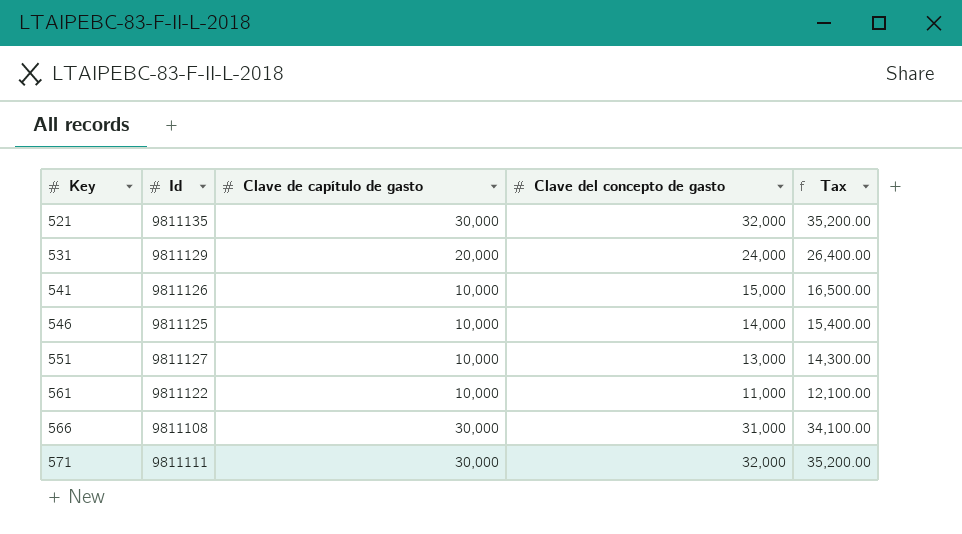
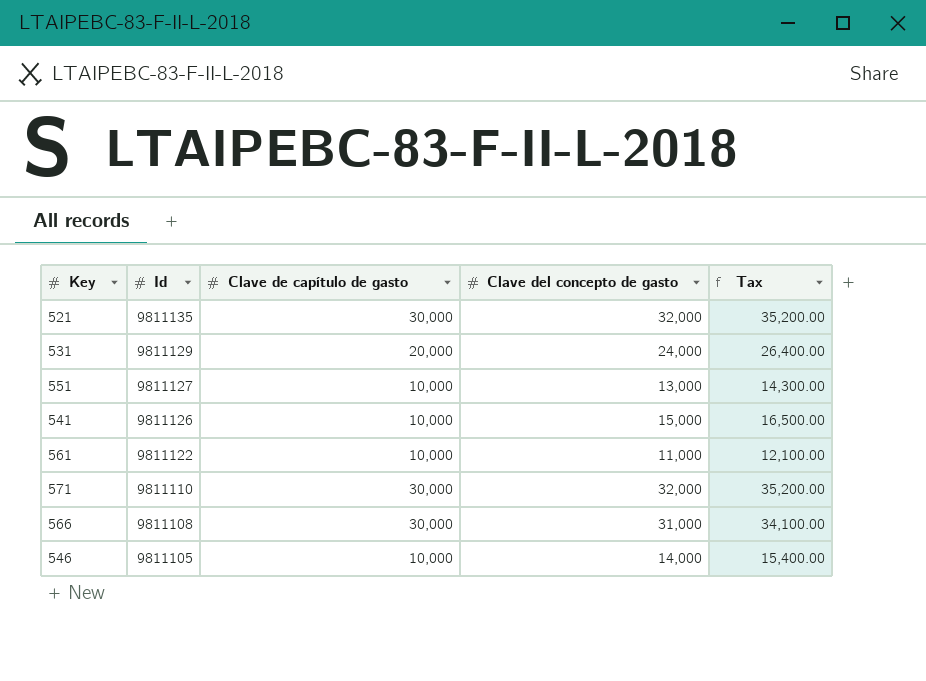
row order: Key ascending -> Id descending
571 | Id: 9811111 -> 9811110
546 | Id: 9811125 -> 9811105

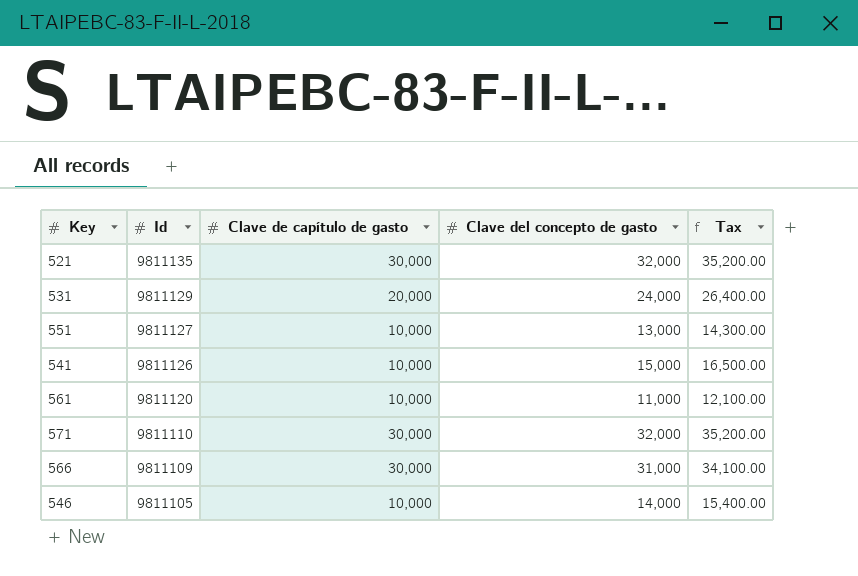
561 | Id: 9811122 -> 9811120
566 | Id: 9811108 -> 9811109

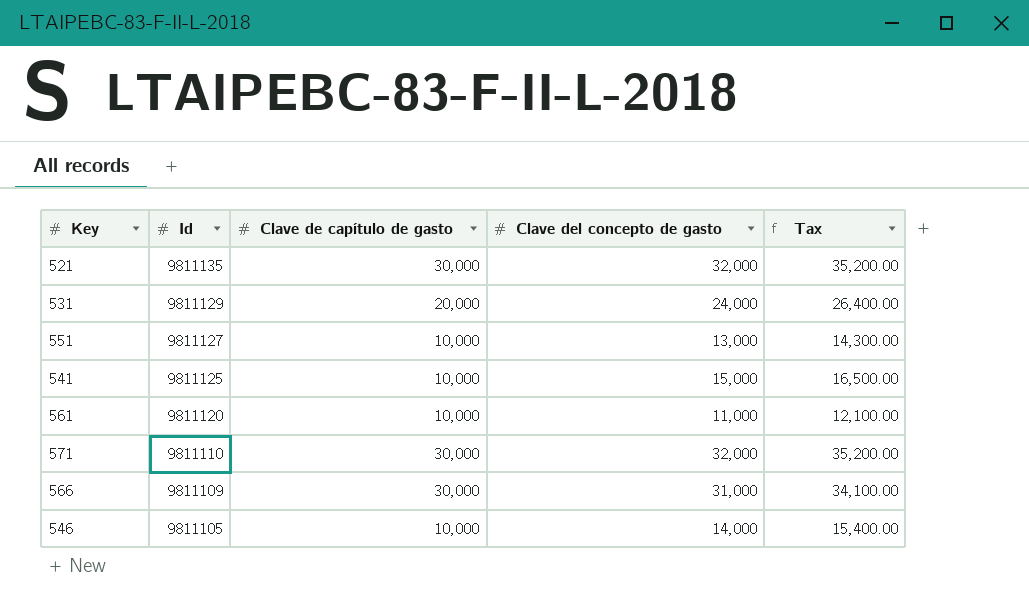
541 | Id: 9811126 -> 9811125

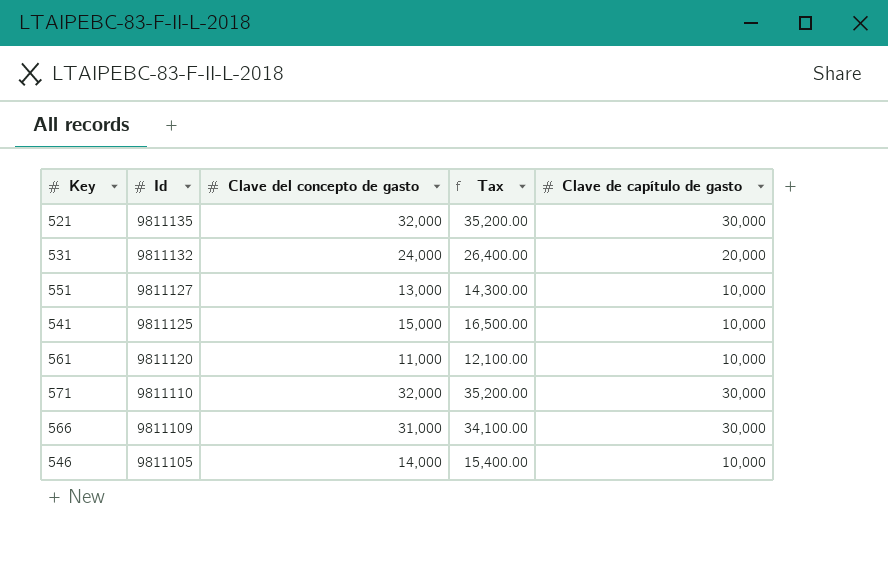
column Clave de capítulo de gasto | position: 3 -> 5
531 | Id: 9811129 -> 9811132

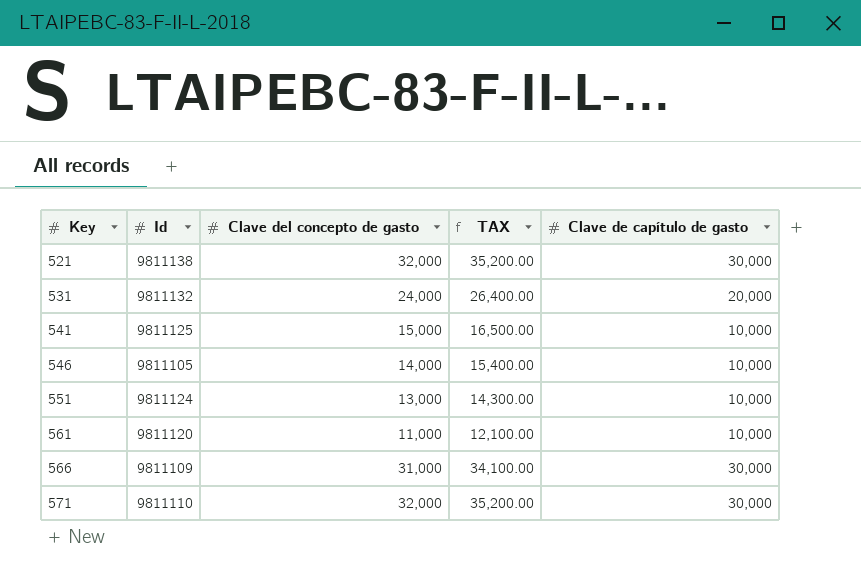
row order: Id descending -> Key ascending
column name: Tax -> TAX
521 | Id: 9811135 -> 9811138
551 | Id: 9811127 -> 9811124

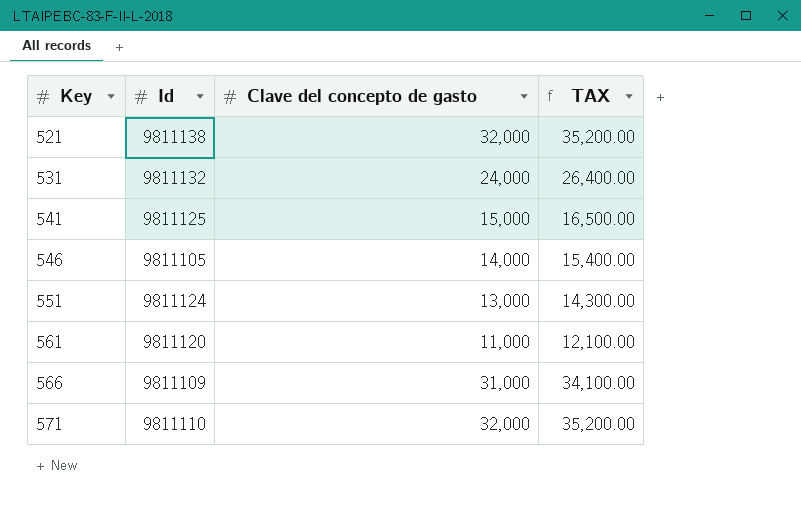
column Clave de capítulo de gasto | position: 5 -> none

